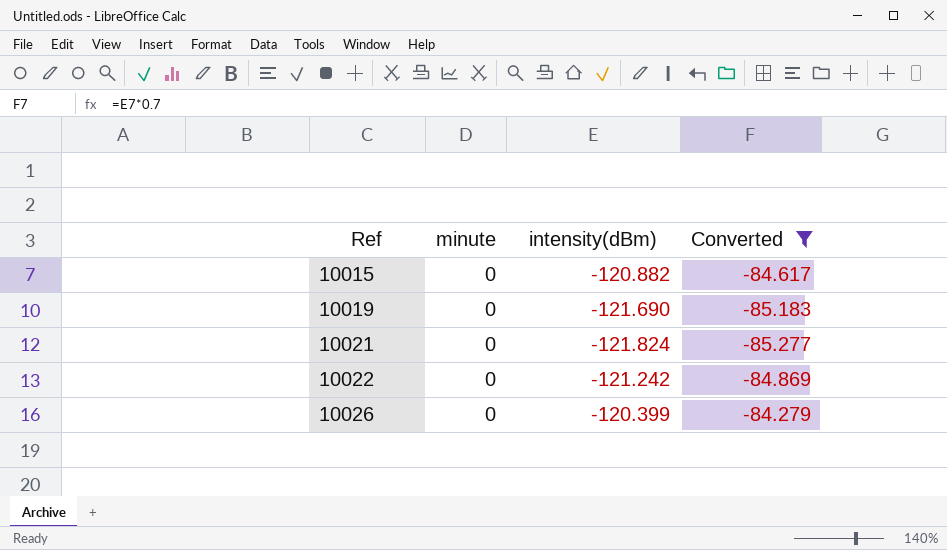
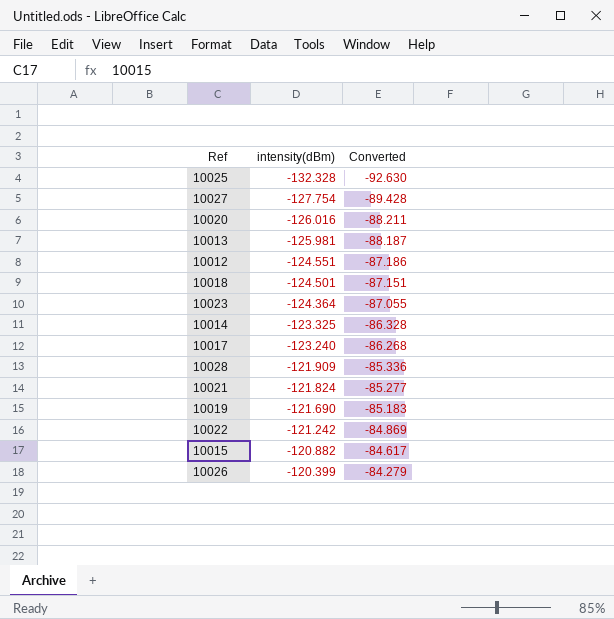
filter: Converted >= -85.277 -> none
row order: Ref ascending -> intensity(dBm) ascending
column minute | position: 2 -> none

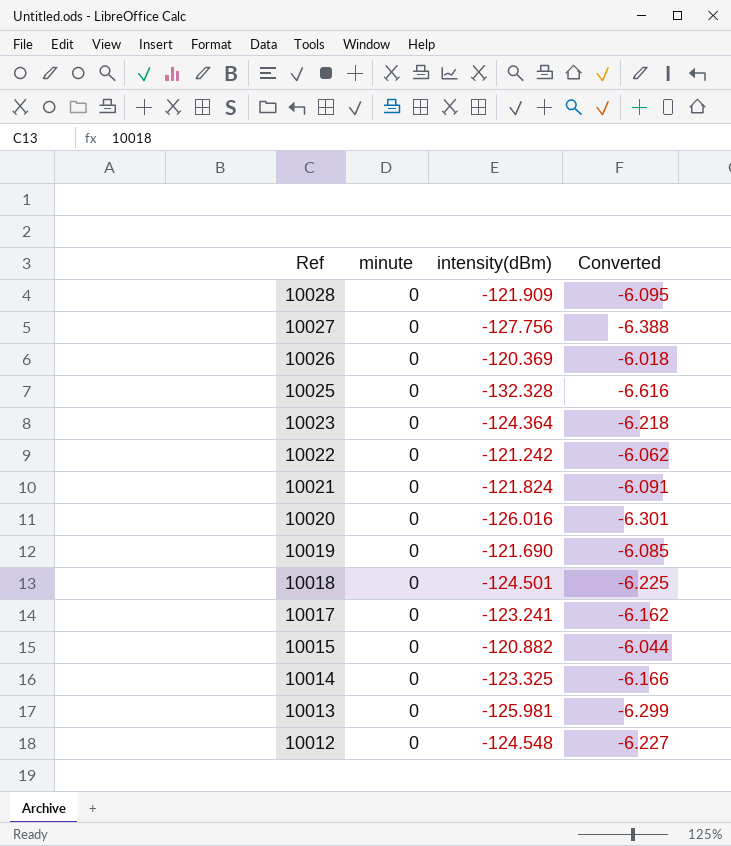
row order: intensity(dBm) ascending -> Ref descending
column minute | position: none -> 2
column Converted | formula: [intensity(dBm)] * 0.7 -> [intensity(dBm)] * 0.05
10027 | intensity(dBm): -127.754 -> -127.756
10026 | intensity(dBm): -120.399 -> -120.369
10017 | intensity(dBm): -123.240 -> -123.241
10012 | intensity(dBm): -124.551 -> -124.548

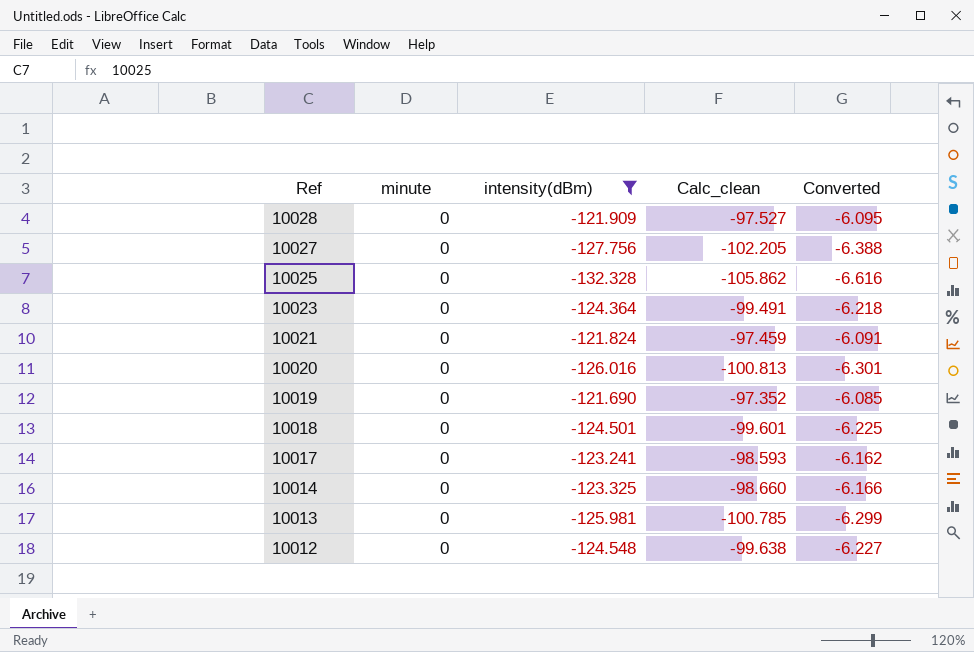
filter: none -> intensity(dBm) <= -121.690
column Calc_clean | formula: none -> [intensity(dBm)] * 0.8

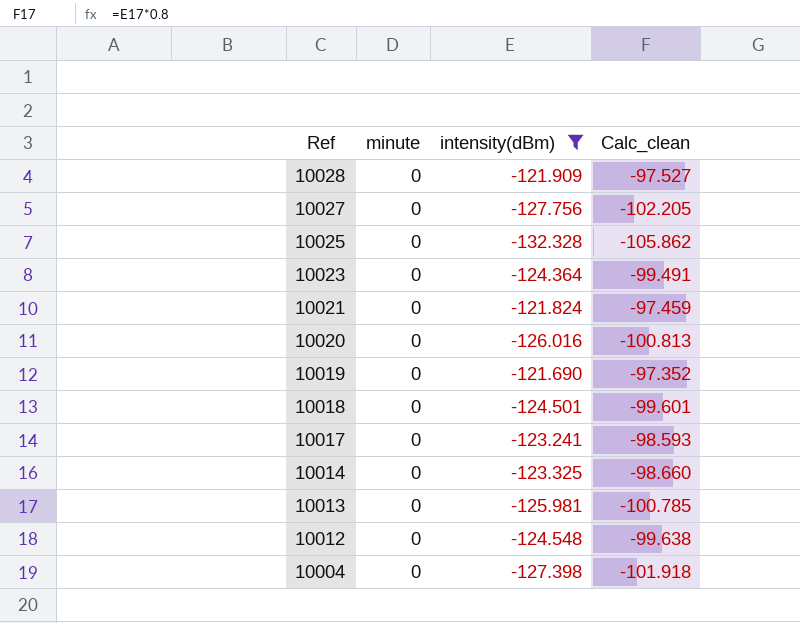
column Converted | formula: [intensity(dBm)] * 0.05 -> none
row 10004: none -> 0 | -127.398 | -101.918

